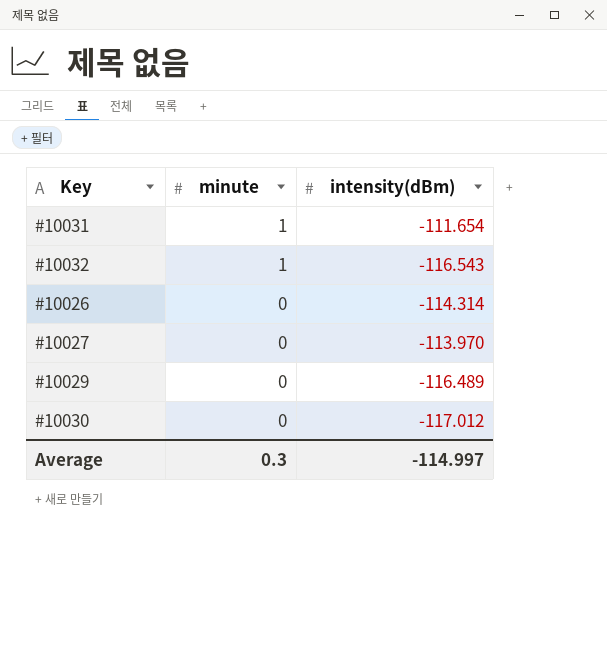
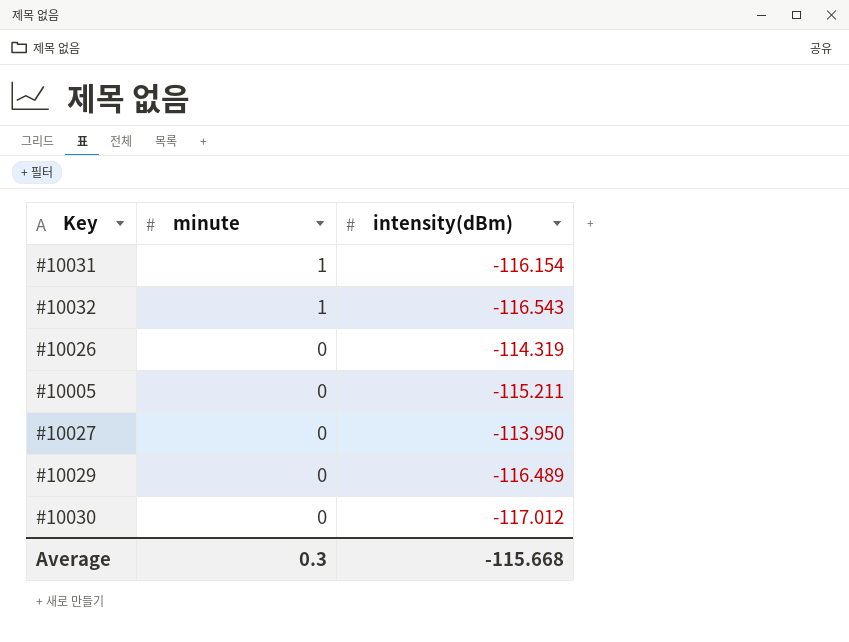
#10031 | intensity(dBm): -111.654 -> -116.154
#10026 | intensity(dBm): -114.314 -> -114.319
row #10005: none -> 0 | -115.211
#10027 | intensity(dBm): -113.970 -> -113.950
Average | intensity(dBm): -114.997 -> -115.668

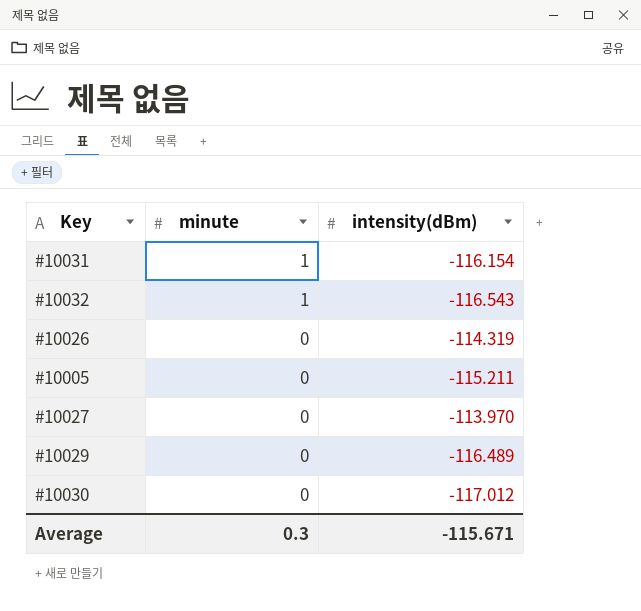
#10027 | intensity(dBm): -113.950 -> -113.970
Average | intensity(dBm): -115.668 -> -115.671

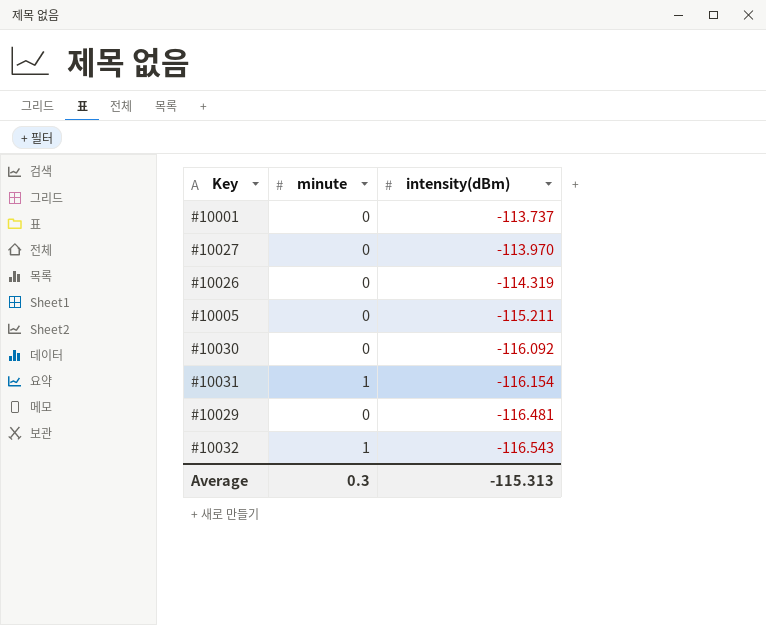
row order: minute descending -> intensity(dBm) descending
row #10001: none -> 0 | -113.737
#10030 | intensity(dBm): -117.012 -> -116.092
#10029 | intensity(dBm): -116.489 -> -116.481
Average | intensity(dBm): -115.671 -> -115.313

